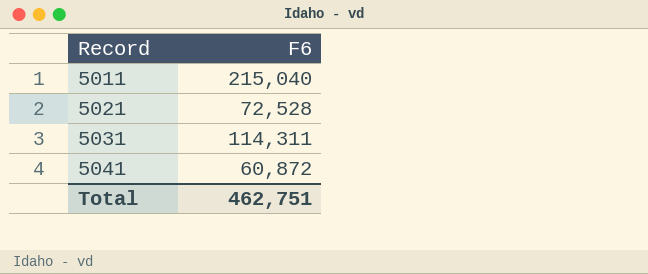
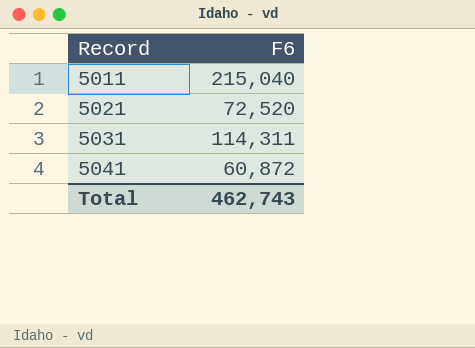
5021 | F6: 72,528 -> 72,520
Total | F6: 462,751 -> 462,743

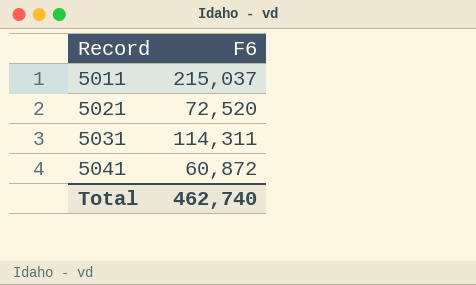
5011 | F6: 215,040 -> 215,037
Total | F6: 462,743 -> 462,740

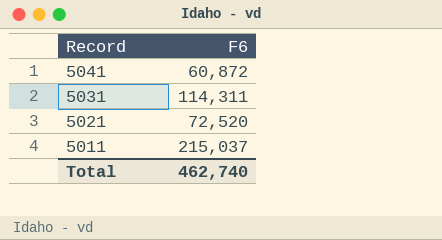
row order: Record ascending -> Record descending

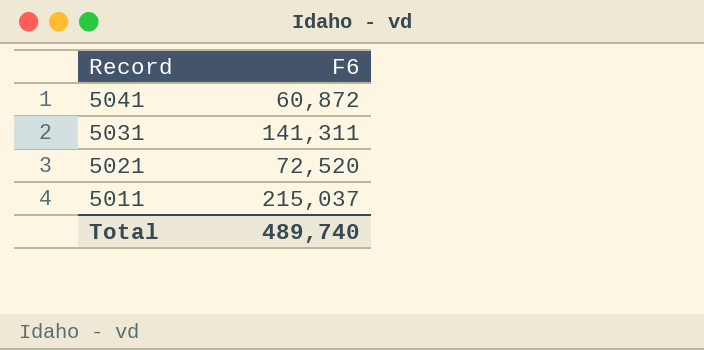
5031 | F6: 114,311 -> 141,311
Total | F6: 462,740 -> 489,740

